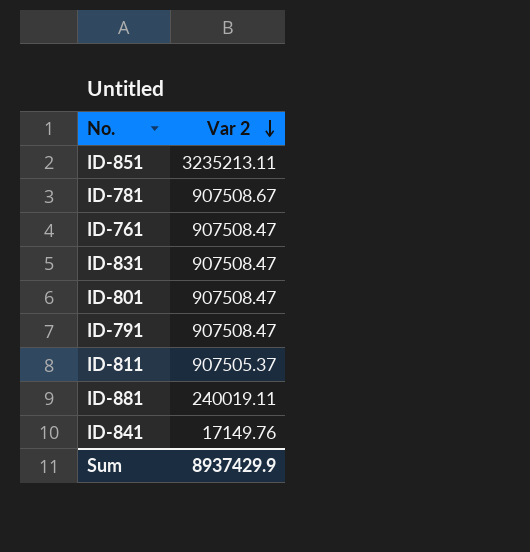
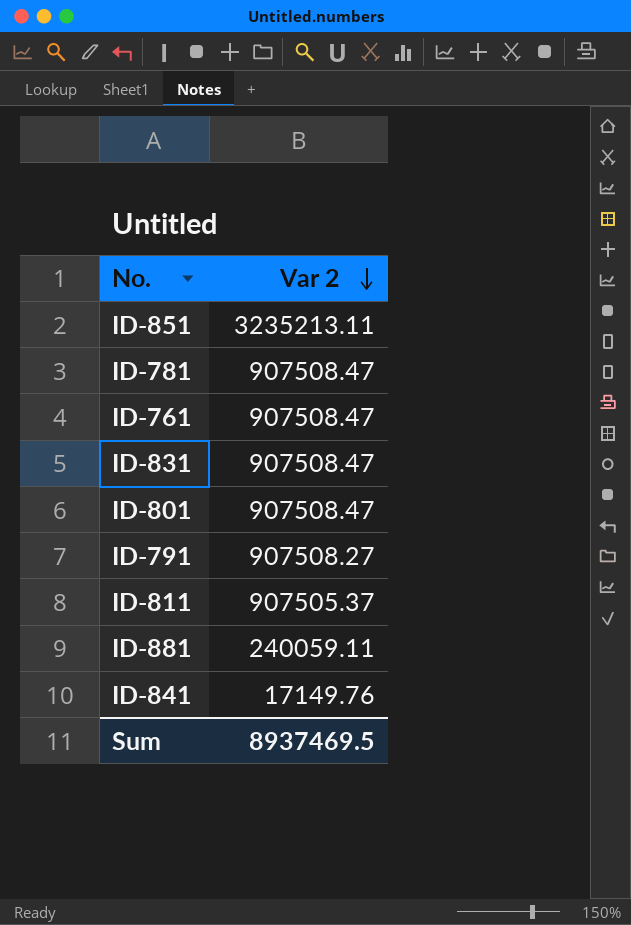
ID-781 | Var 2: 907508.67 -> 907508.47
ID-791 | Var 2: 907508.47 -> 907508.27
ID-881 | Var 2: 240019.11 -> 240059.11
Sum | Var 2: 8937429.9 -> 8937469.5

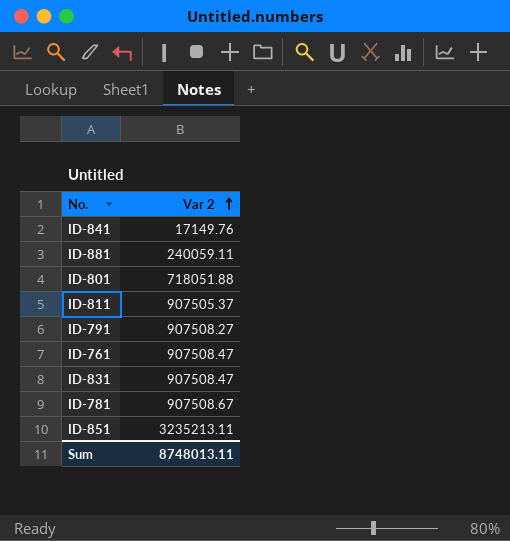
row order: Var 2 descending -> Var 2 ascending
ID-801 | Var 2: 907508.47 -> 718051.88
ID-781 | Var 2: 907508.47 -> 907508.67
Sum | Var 2: 8937469.5 -> 8748013.11

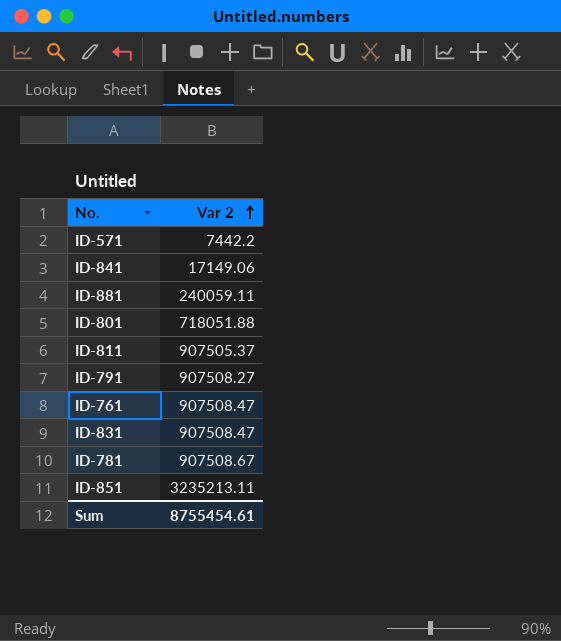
row ID-571: none -> 7442.2
ID-841 | Var 2: 17149.76 -> 17149.06
Sum | Var 2: 8748013.11 -> 8755454.61

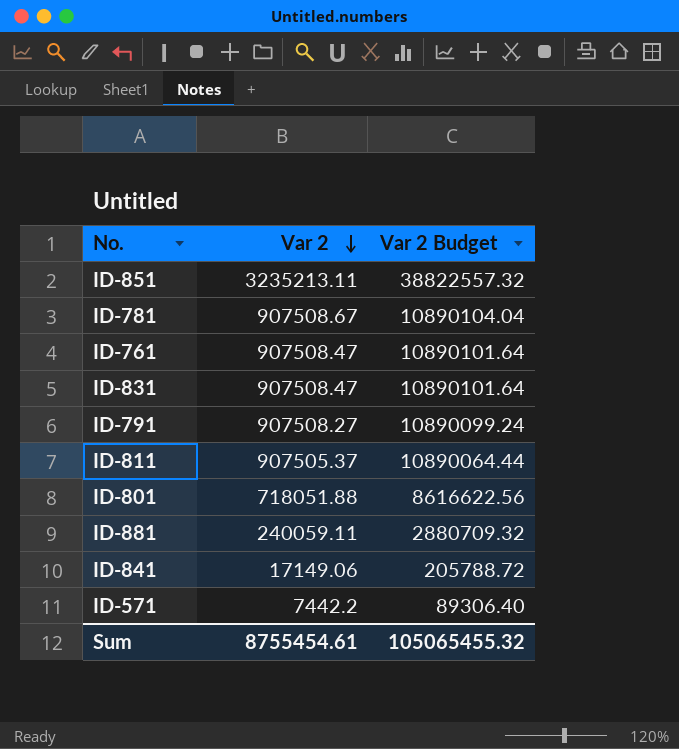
row order: Var 2 ascending -> Var 2 descending
column Var 2 Budget | formula: none -> [Var 2] * 12

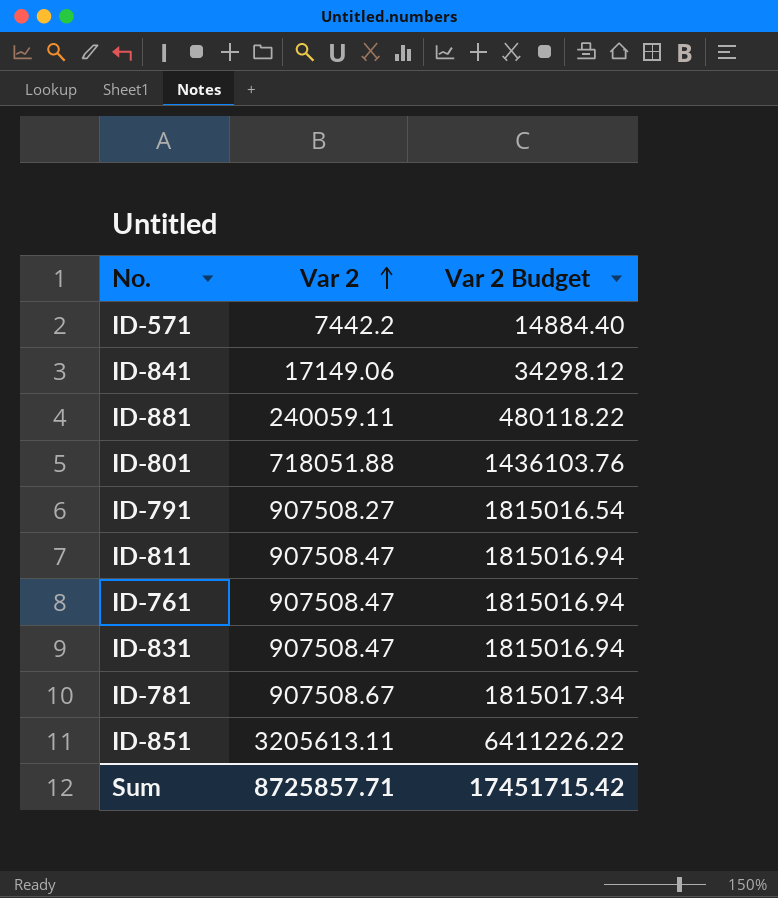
row order: Var 2 descending -> Var 2 ascending
column Var 2 Budget | formula: [Var 2] * 12 -> [Var 2] * 2
ID-811 | Var 2: 907505.37 -> 907508.47
ID-851 | Var 2: 3235213.11 -> 3205613.11
Sum | Var 2: 8755454.61 -> 8725857.71
Sum | Var 2 Budget: 105065455.32 -> 17451715.42

